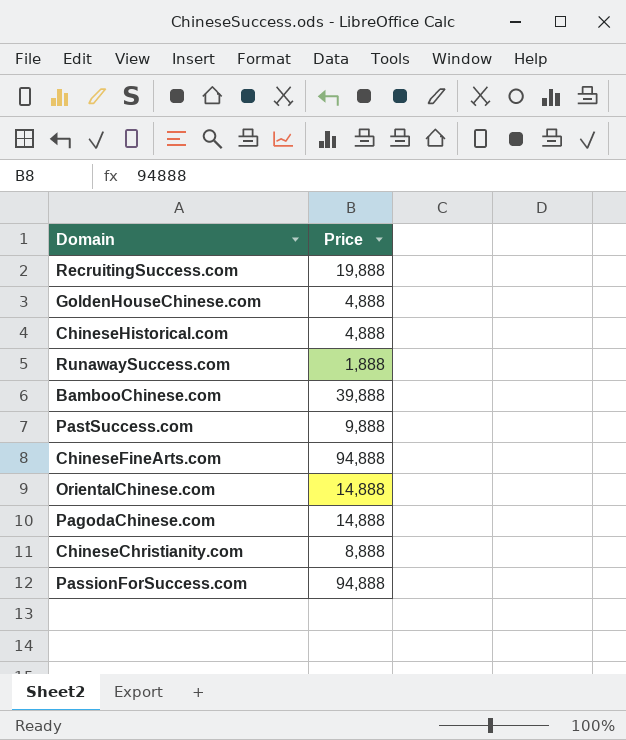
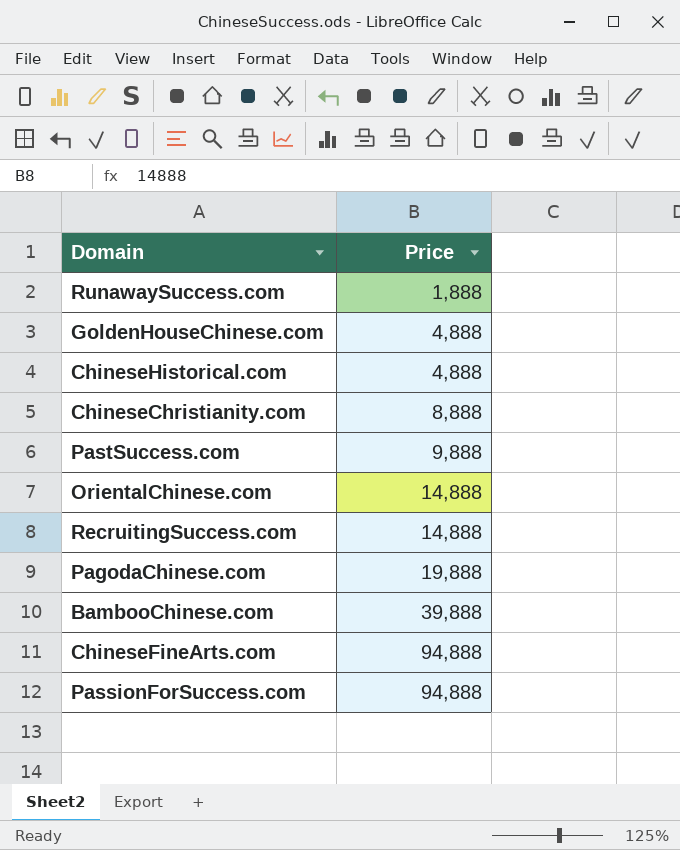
row order: none -> Price ascending
RecruitingSuccess.com | Price: 19,888 -> 14,888
PagodaChinese.com | Price: 14,888 -> 19,888

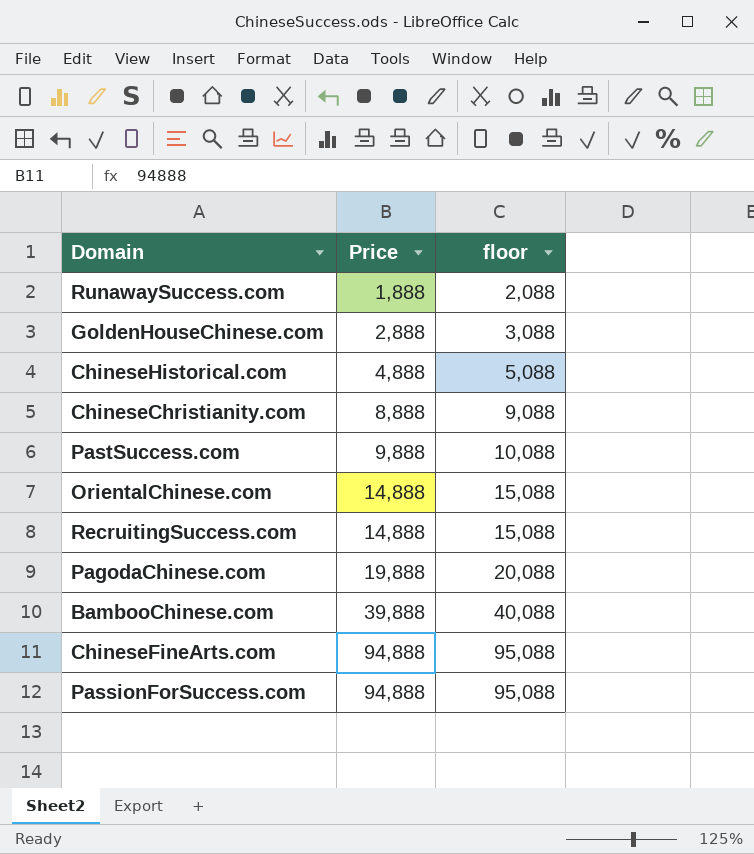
column floor | formula: none -> [Price] + 200
GoldenHouseChinese.com | Price: 4,888 -> 2,888

